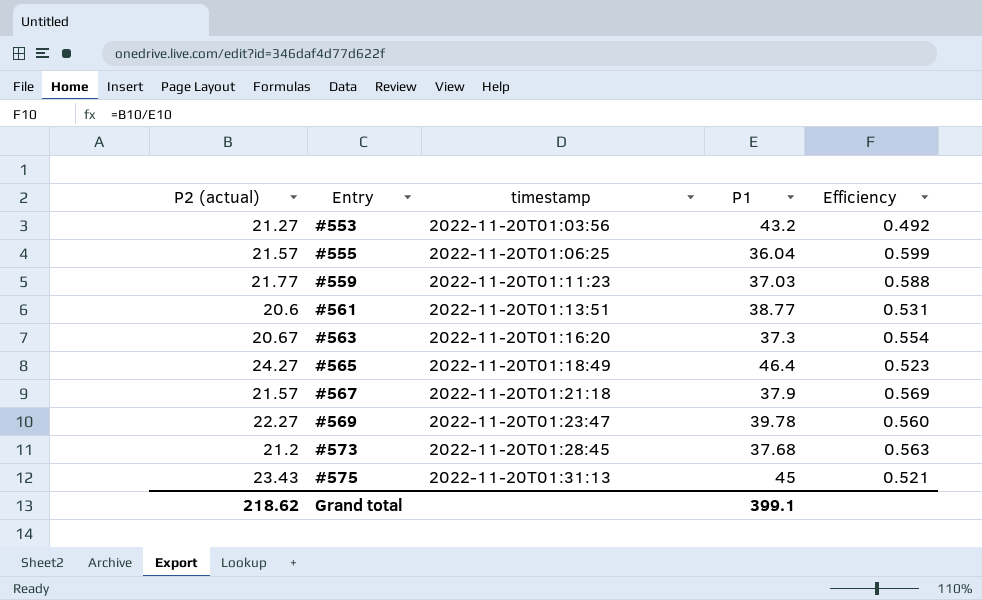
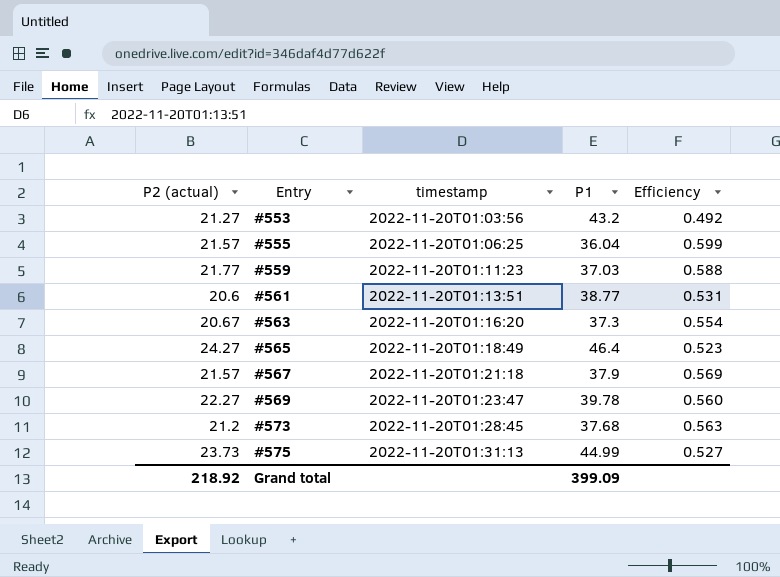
#575 | P2 (actual): 23.43 -> 23.73
#575 | P1: 45 -> 44.99
#575 | Efficiency: 0.521 -> 0.527
Grand total | P2 (actual): 218.62 -> 218.92
Grand total | P1: 399.1 -> 399.09

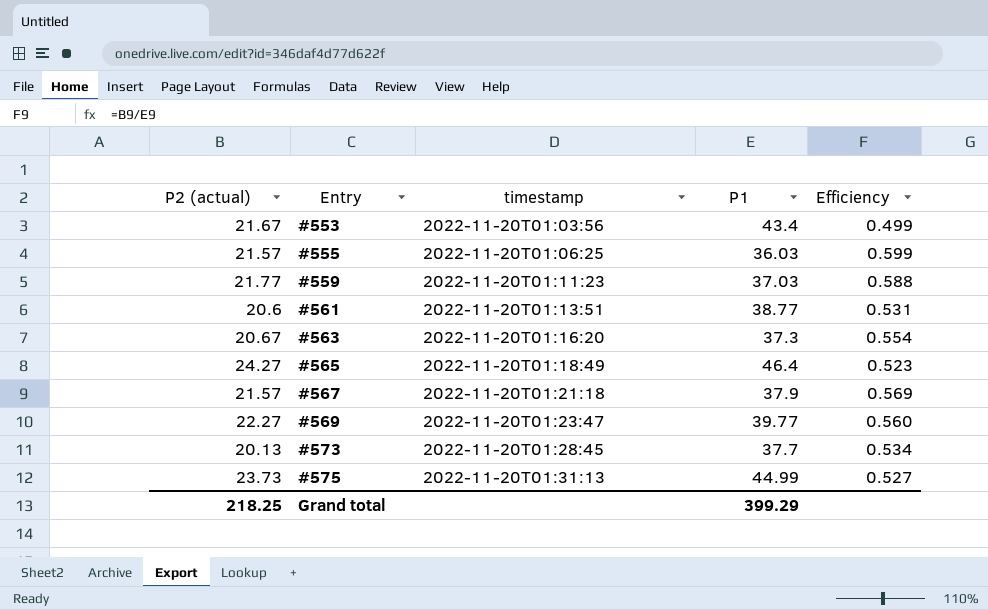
#553 | P2 (actual): 21.27 -> 21.67
#553 | P1: 43.2 -> 43.4
#553 | Efficiency: 0.492 -> 0.499
#555 | P1: 36.04 -> 36.03
#569 | P1: 39.78 -> 39.77
#573 | P2 (actual): 21.2 -> 20.13
#573 | P1: 37.68 -> 37.7
#573 | Efficiency: 0.563 -> 0.534
Grand total | P2 (actual): 218.92 -> 218.25
Grand total | P1: 399.09 -> 399.29

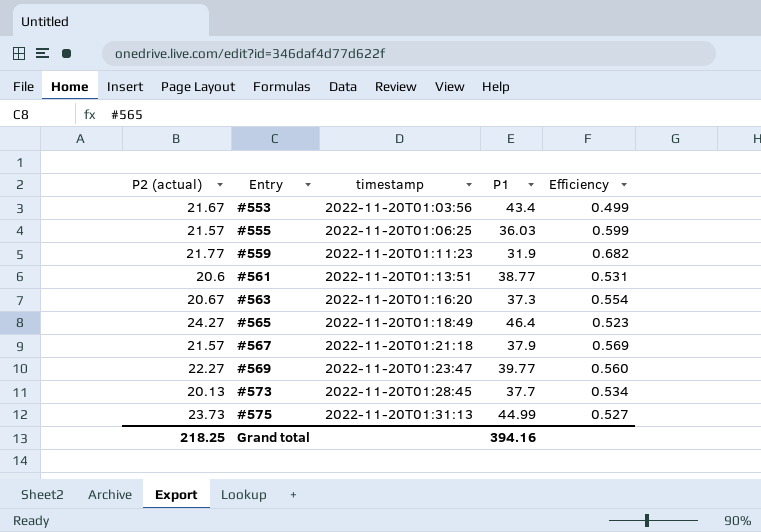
#559 | P1: 37.03 -> 31.9
#559 | Efficiency: 0.588 -> 0.682
Grand total | P1: 399.29 -> 394.16

